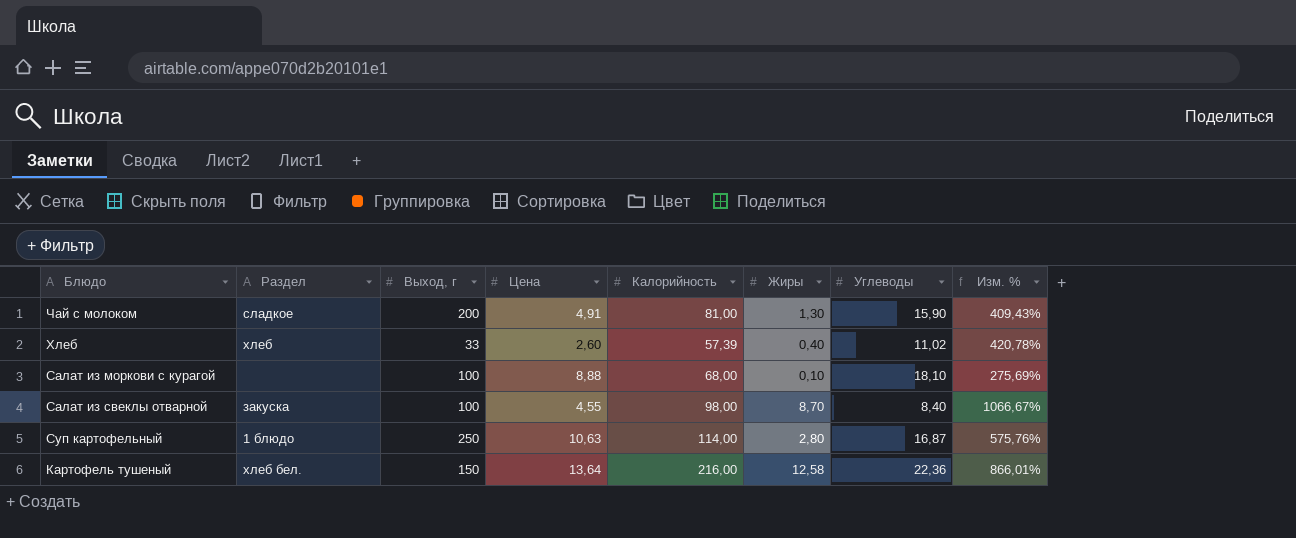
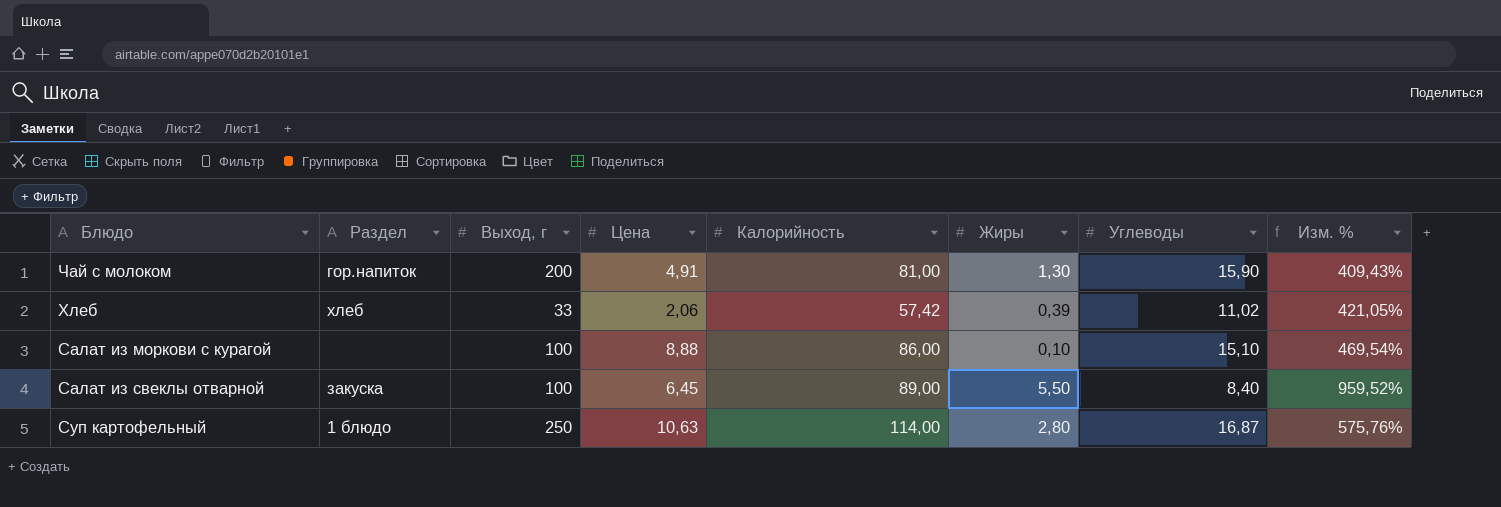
row Картофель тушеный: хлеб бел. | 150 | 13,64 | 216,00 | 12,58 | 22,36 | 866,01% -> none
Чай с молоком | Раздел: сладкое -> гор.напиток
Хлеб | Цена: 2,60 -> 2,06
Хлеб | Калорийность: 57,39 -> 57,42
Хлеб | Жиры: 0,40 -> 0,39
Хлеб | Изм. %: 420,78% -> 421,05%
Салат из моркови с курагой | Калорийность: 68,00 -> 86,00
Салат из моркови с курагой | Углеводы: 18,10 -> 15,10
Салат из моркови с курагой | Изм. %: 275,69% -> 469,54%
Салат из свеклы отварной | Цена: 4,55 -> 6,45
Салат из свеклы отварной | Калорийность: 98,00 -> 89,00
Салат из свеклы отварной | Жиры: 8,70 -> 5,50
Салат из свеклы отварной | Изм. %: 1066,67% -> 959,52%

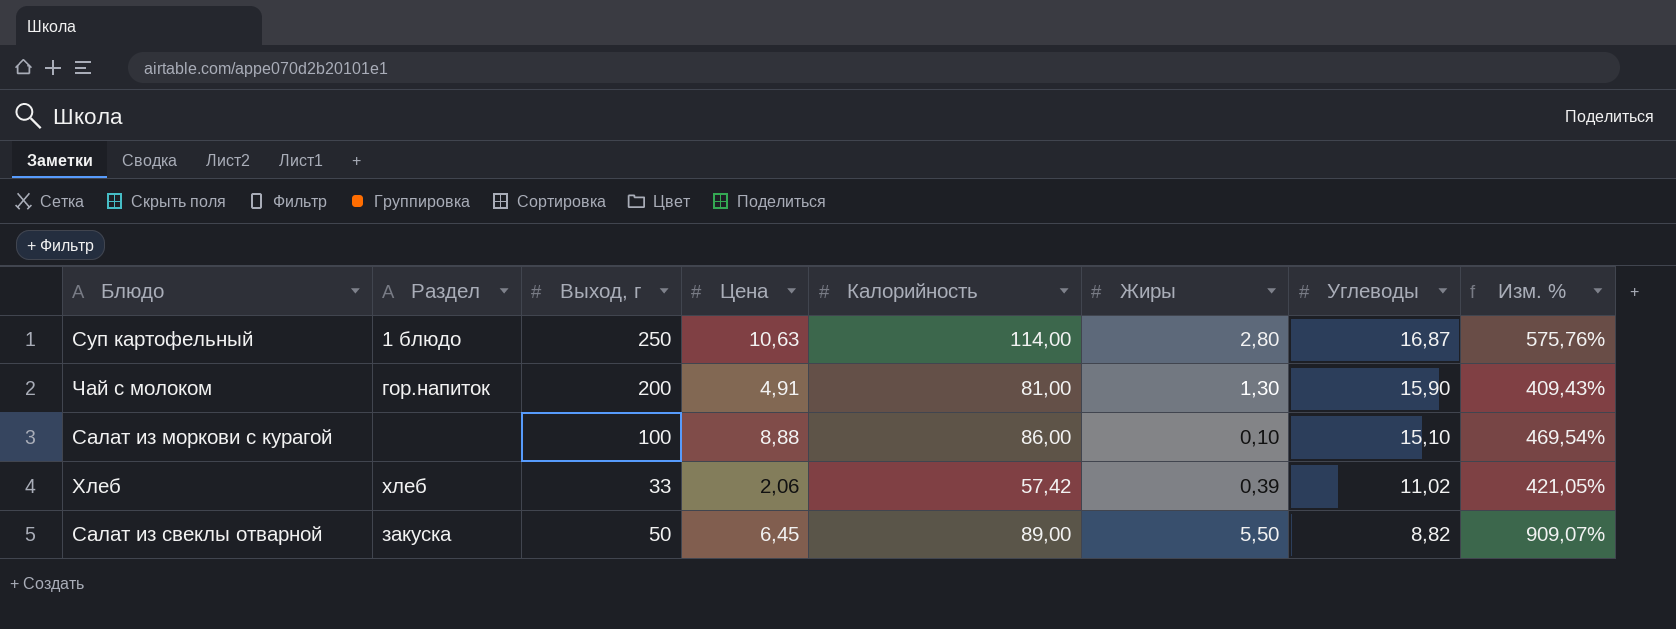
row order: none -> Углеводы descending
Салат из свеклы отварной | Выход, г: 100 -> 50
Салат из свеклы отварной | Углеводы: 8,40 -> 8,82
Салат из свеклы отварной | Изм. %: 959,52% -> 909,07%

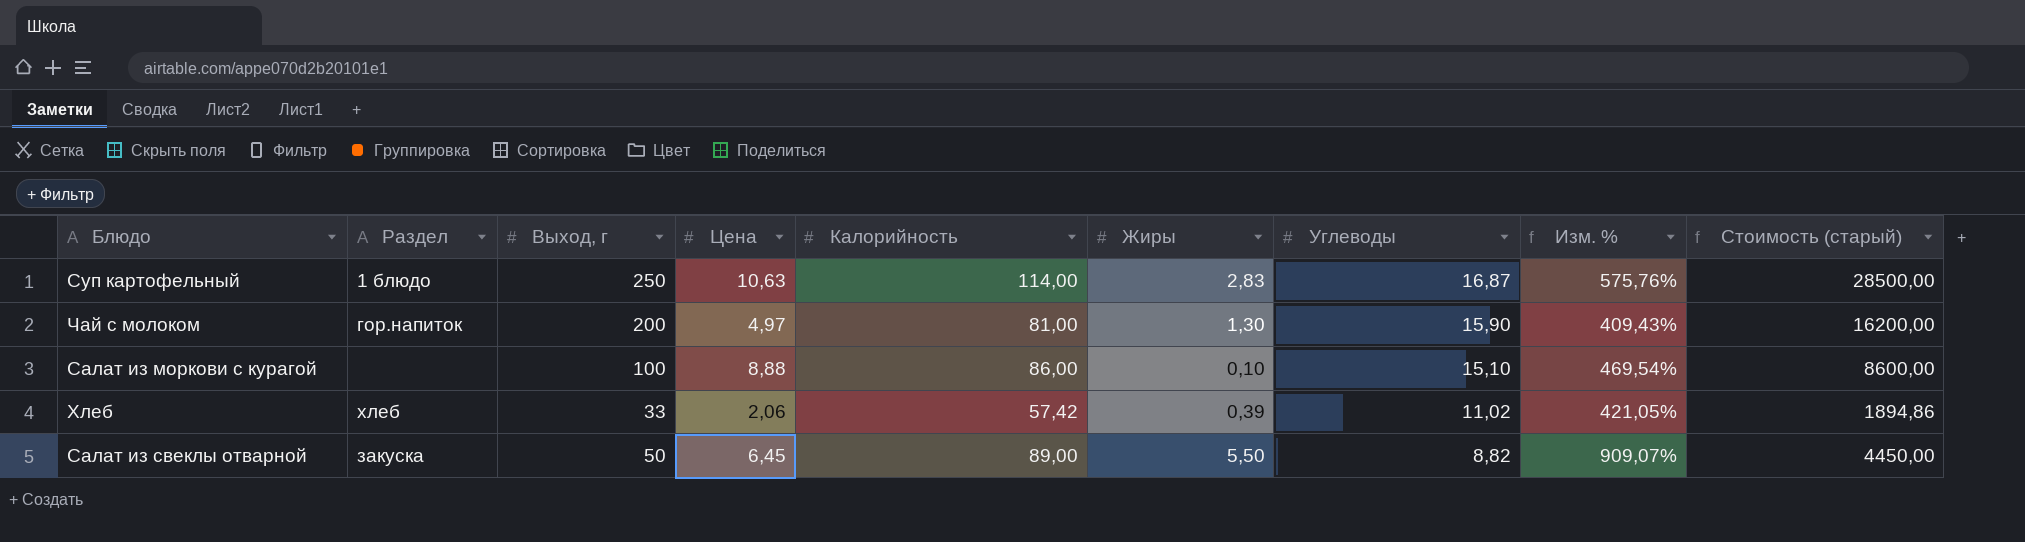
column Стоимость (старый) | formula: none -> [Выход, г] * [Калорийность]
Суп картофельный | Жиры: 2,80 -> 2,83
Чай с молоком | Цена: 4,91 -> 4,97

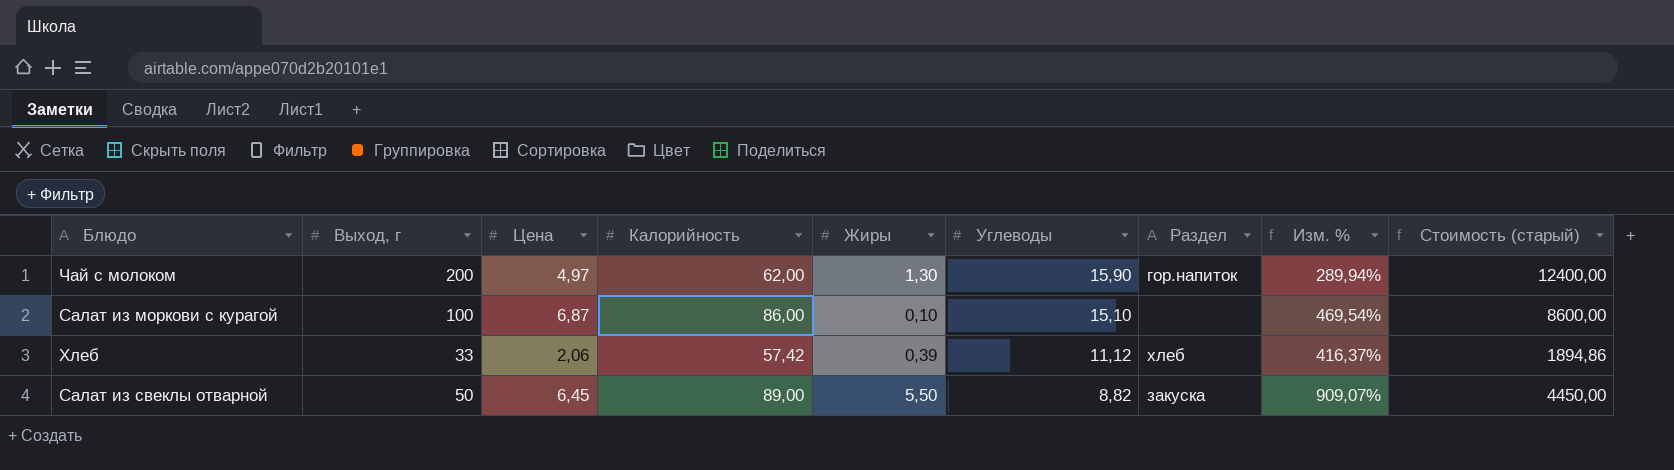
column Раздел | position: 2 -> 7
row Суп картофельный: 1 блюдо | 250 | 10,63 | 114,00 | 2,83 | 16,87 | 575,76% | 28500,00 -> none
Чай с молоком | Калорийность: 81,00 -> 62,00
Чай с молоком | Изм. %: 409,43% -> 289,94%
Чай с молоком | Стоимость (старый): 16200,00 -> 12400,00
Салат из моркови с курагой | Цена: 8,88 -> 6,87
Хлеб | Углеводы: 11,02 -> 11,12
Хлеб | Изм. %: 421,05% -> 416,37%

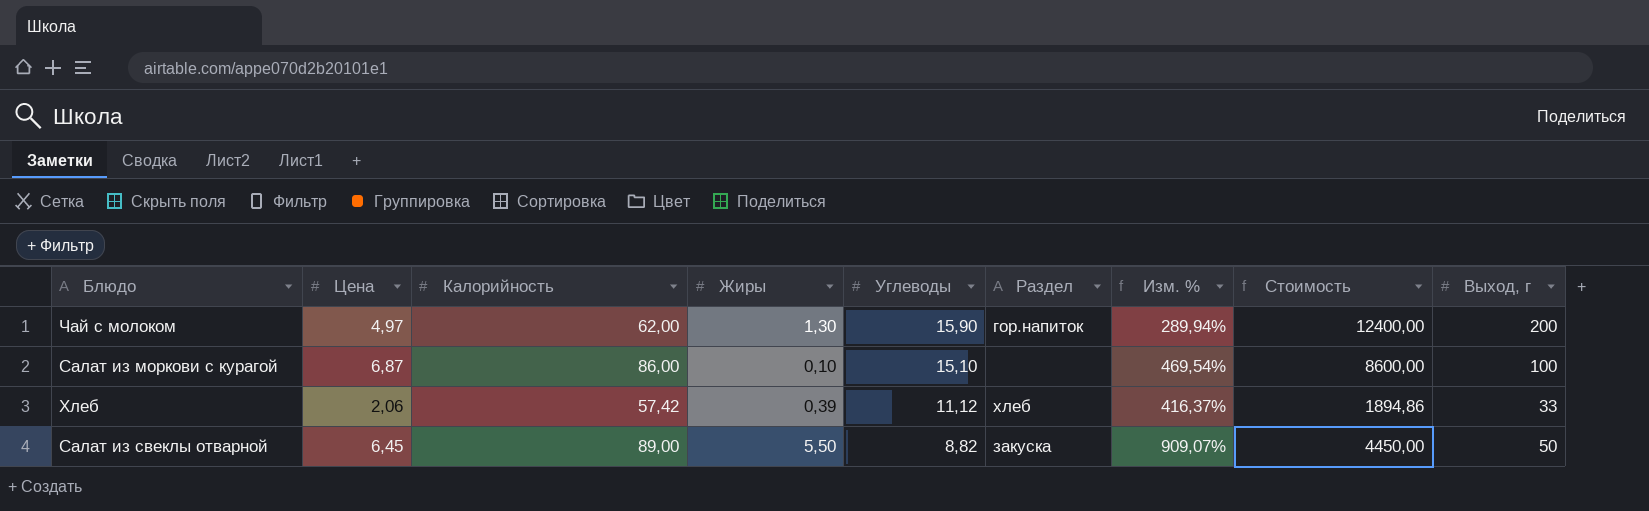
column name: Стоимость (старый) -> Стоимость
column Выход, г | position: 2 -> 9

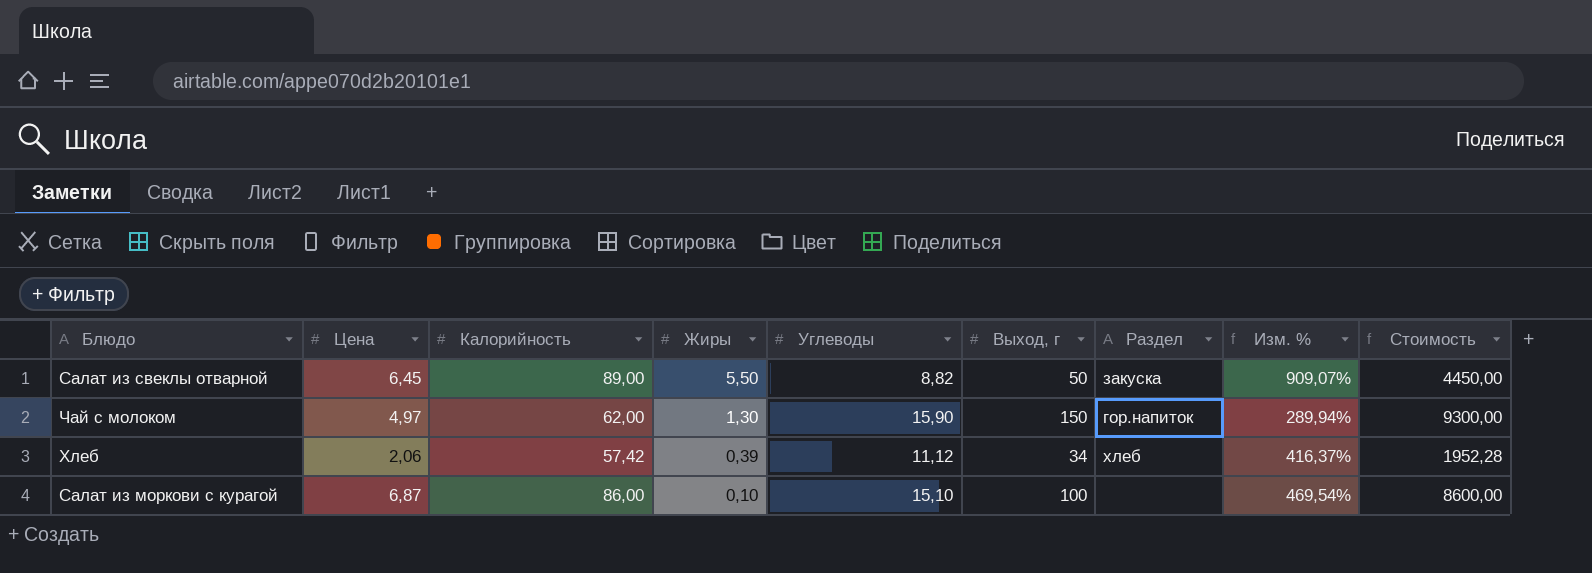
row order: Углеводы descending -> Жиры descending
column Выход, г | position: 9 -> 6
Чай с молоком | Выход, г: 200 -> 150
Чай с молоком | Стоимость: 12400,00 -> 9300,00
Хлеб | Выход, г: 33 -> 34
Хлеб | Стоимость: 1894,86 -> 1952,28

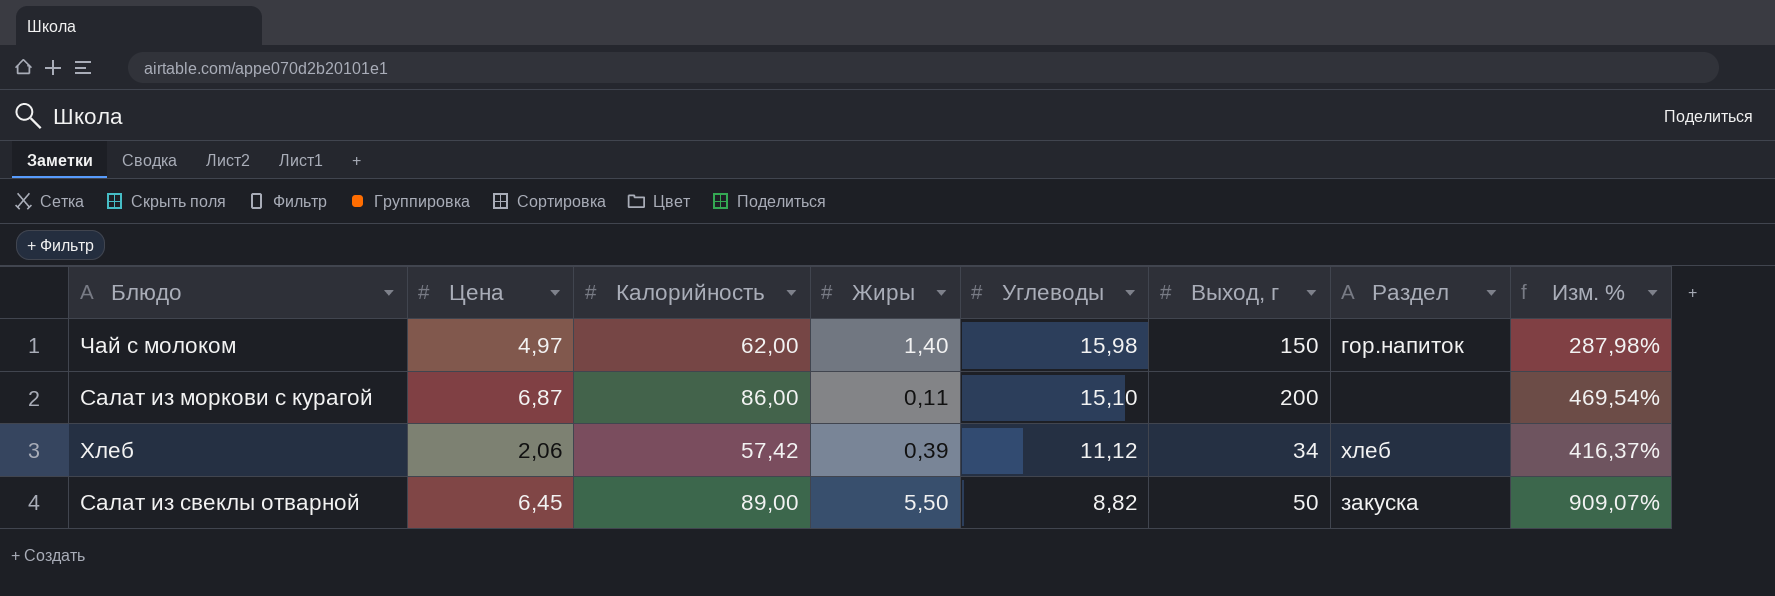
row order: Жиры descending -> Углеводы descending
column Стоимость | formula: [Калорийность] * [Выход, г] -> none
Чай с молоком | Жиры: 1,30 -> 1,40
Чай с молоком | Углеводы: 15,90 -> 15,98
Чай с молоком | Изм. %: 289,94% -> 287,98%
Салат из моркови с курагой | Жиры: 0,10 -> 0,11
Салат из моркови с курагой | Выход, г: 100 -> 200

